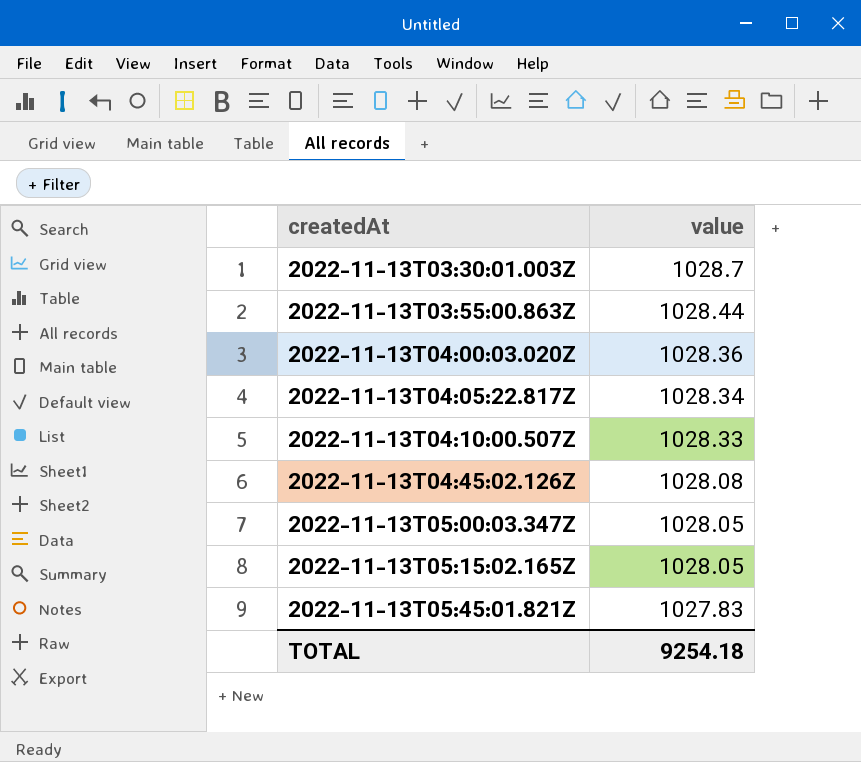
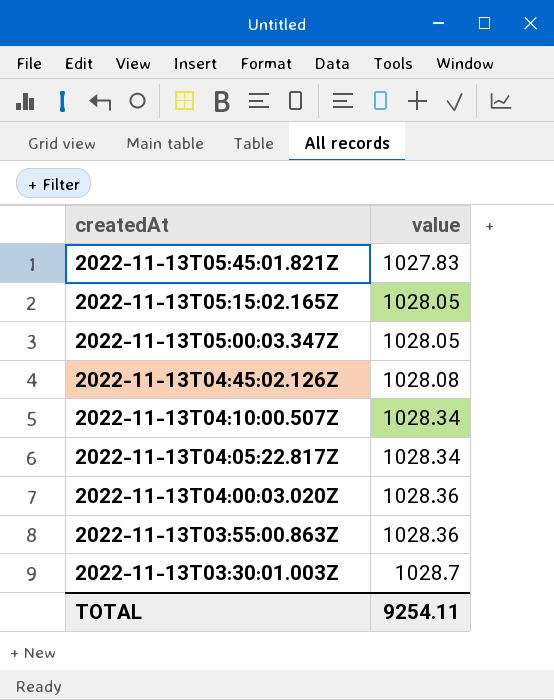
row order: createdAt ascending -> createdAt descending
2022-11-13T04:10:00.507Z | value: 1028.33 -> 1028.34
2022-11-13T03:55:00.863Z | value: 1028.44 -> 1028.36
TOTAL | value: 9254.18 -> 9254.11

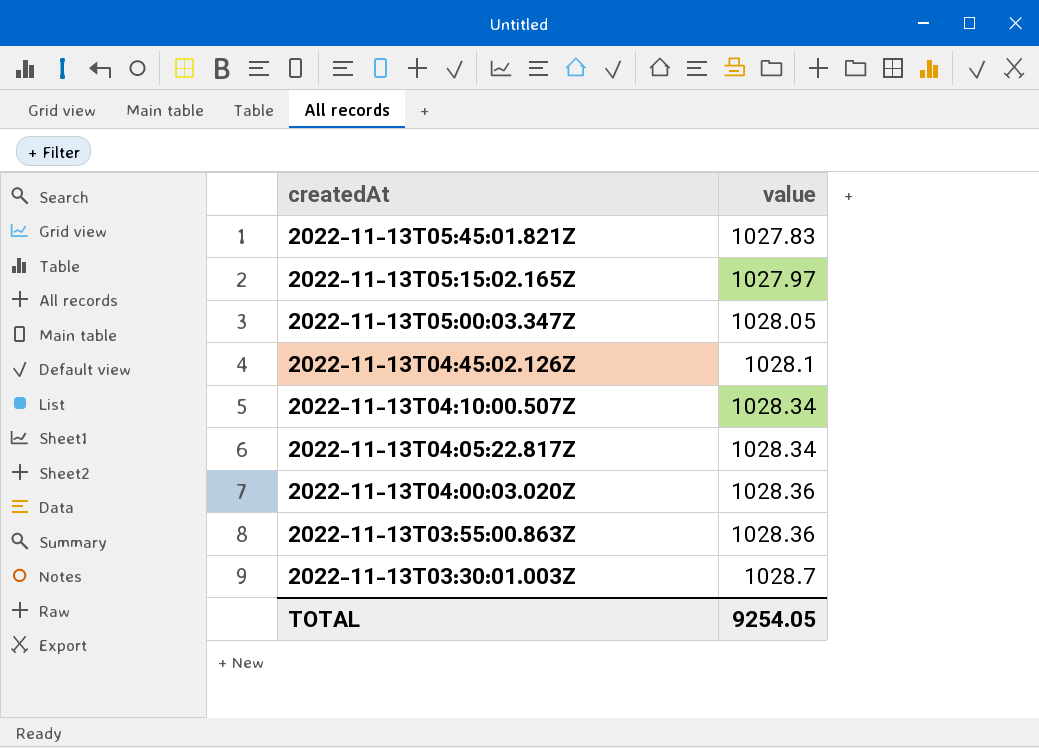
2022-11-13T05:15:02.165Z | value: 1028.05 -> 1027.97
2022-11-13T04:45:02.126Z | value: 1028.08 -> 1028.1
TOTAL | value: 9254.11 -> 9254.05

